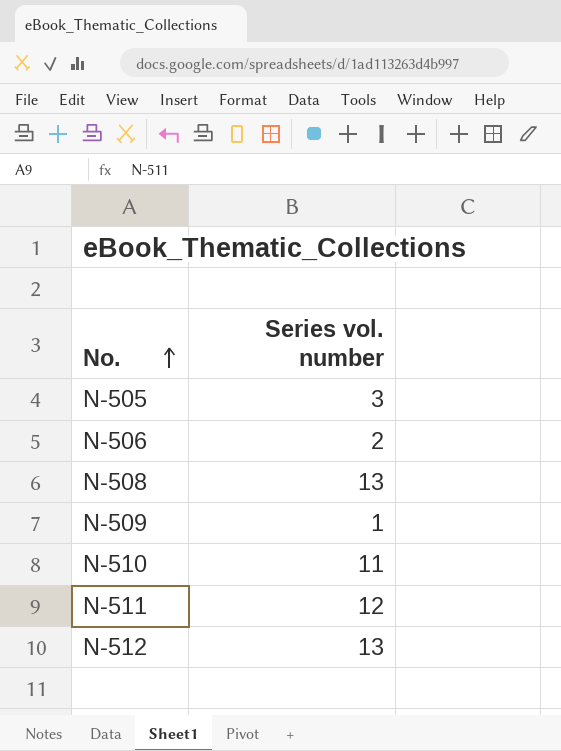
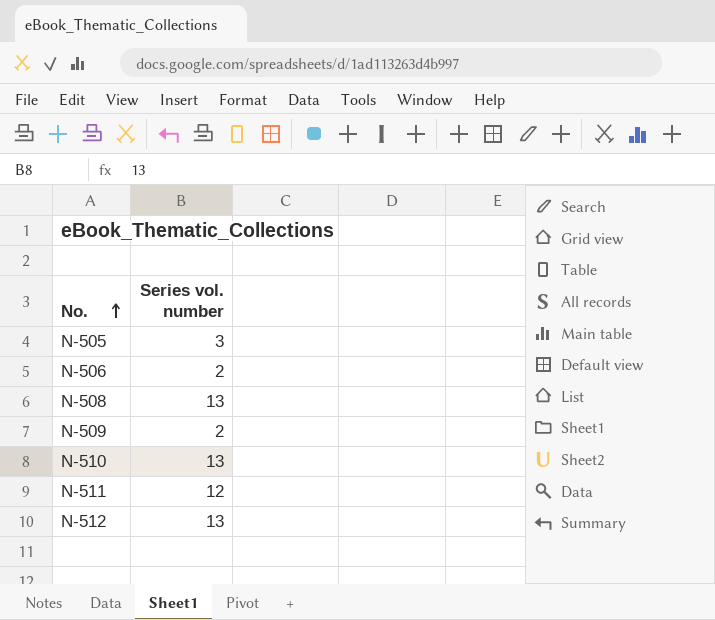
N-509 | Series vol. number: 1 -> 2
N-510 | Series vol. number: 11 -> 13

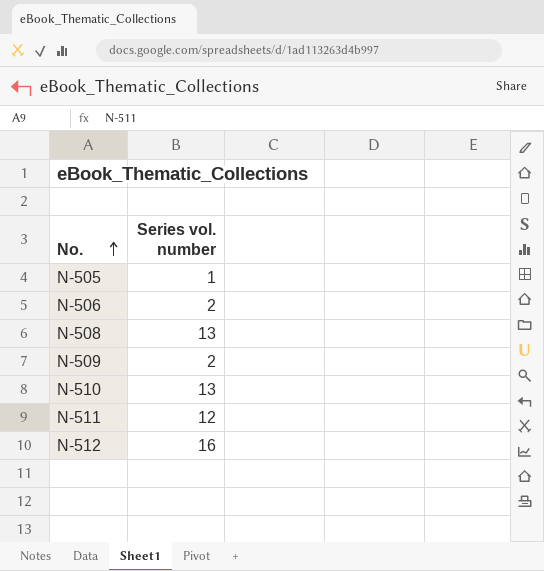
N-505 | Series vol. number: 3 -> 1
N-512 | Series vol. number: 13 -> 16

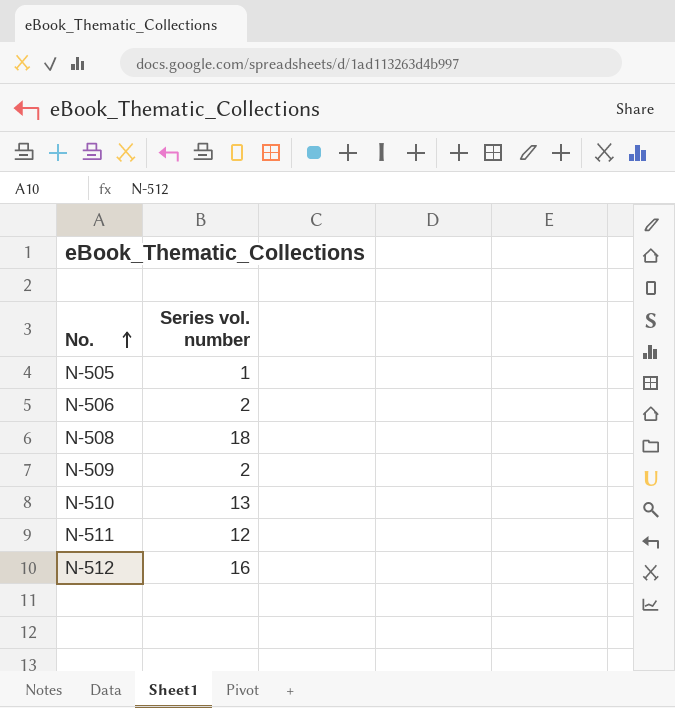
N-508 | Series vol. number: 13 -> 18

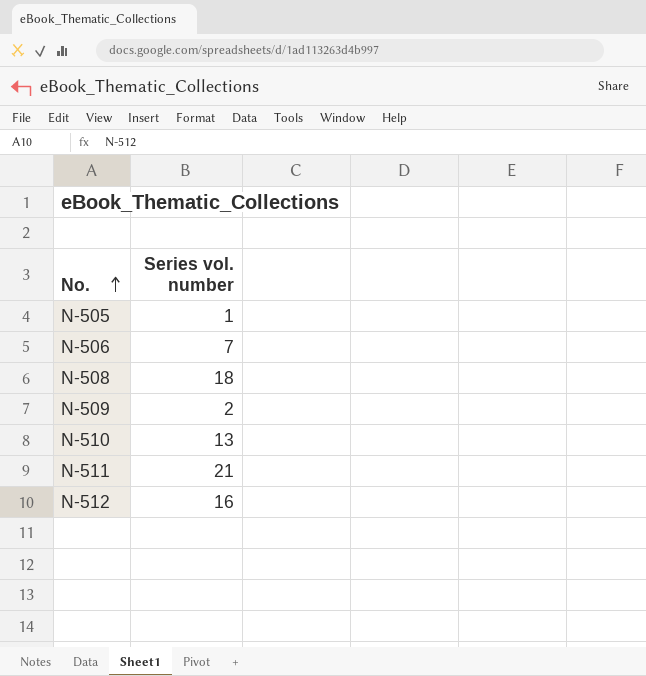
N-506 | Series vol. number: 2 -> 7
N-511 | Series vol. number: 12 -> 21

